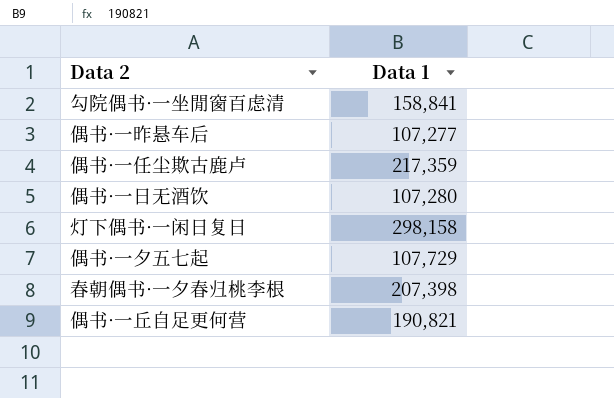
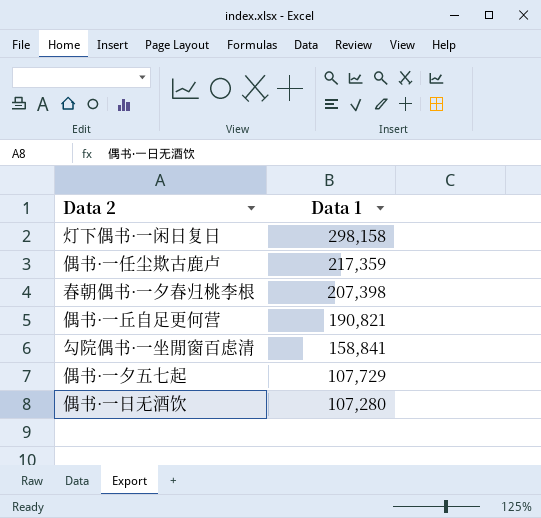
row order: none -> Data 1 descending
row 偶书·一昨悬车后: 107,277 -> none

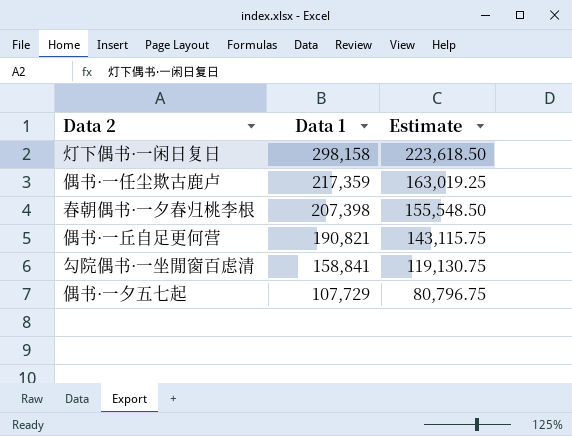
column Estimate | formula: none -> [Data 1] * 0.75
row 偶书·一日无酒饮: 107,280 -> none

